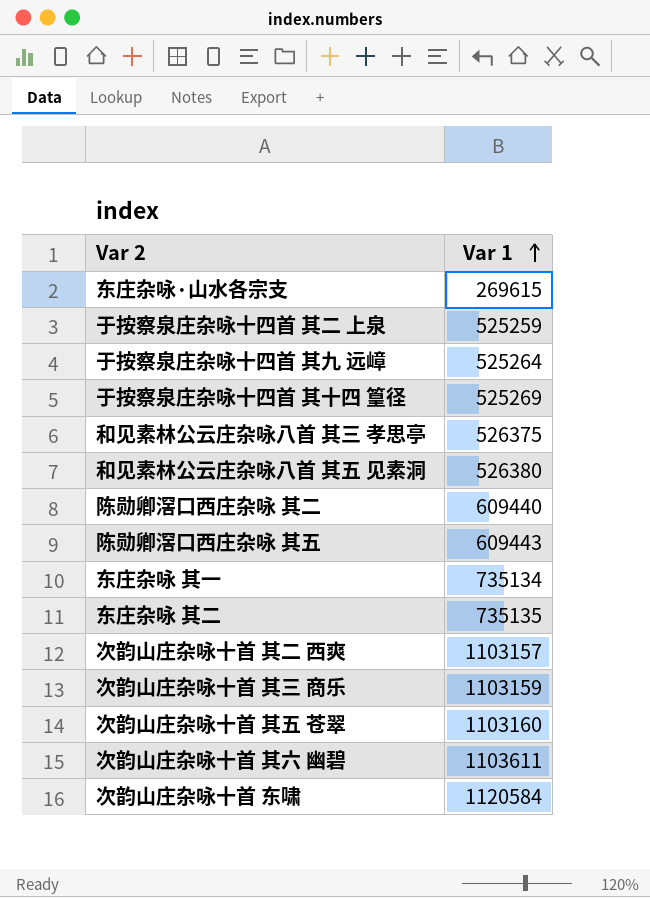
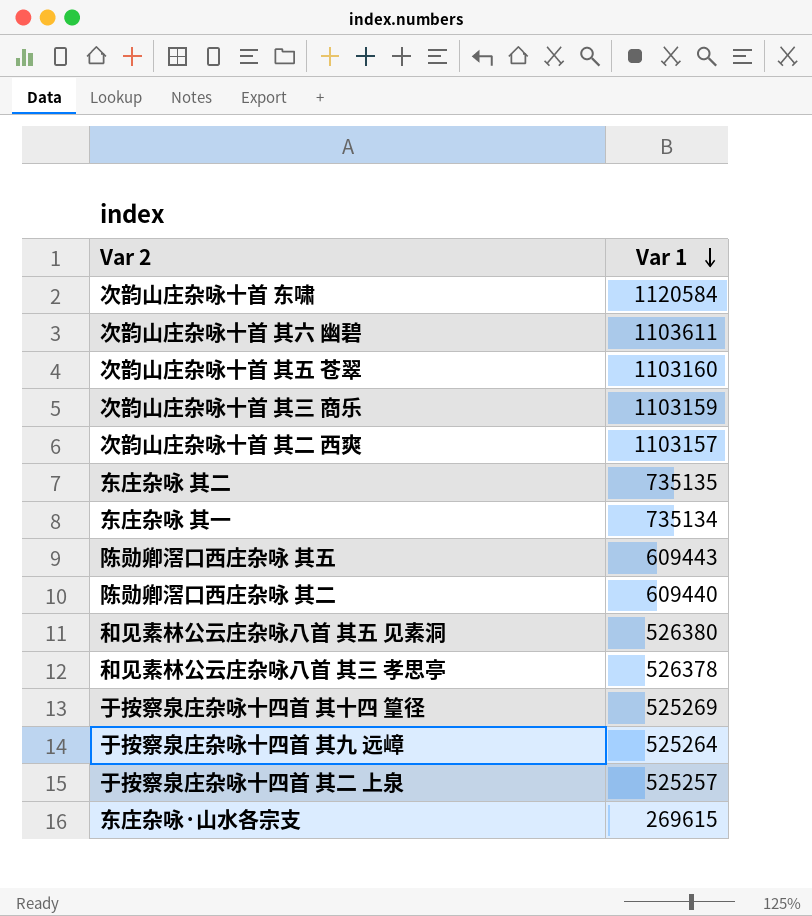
row order: Var 1 ascending -> Var 1 descending
和见素林公云庄杂咏八首 其三 孝思亭 | Var 1: 526375 -> 526378
于按察泉庄杂咏十四首 其二 上泉 | Var 1: 525259 -> 525257

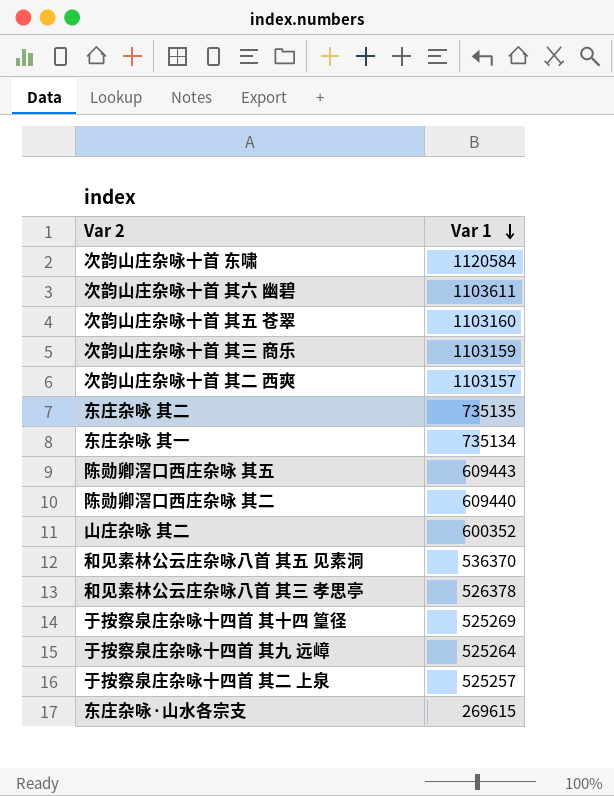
row 山庄杂咏 其二: none -> 600352
和见素林公云庄杂咏八首 其五 见素洞 | Var 1: 526380 -> 536370

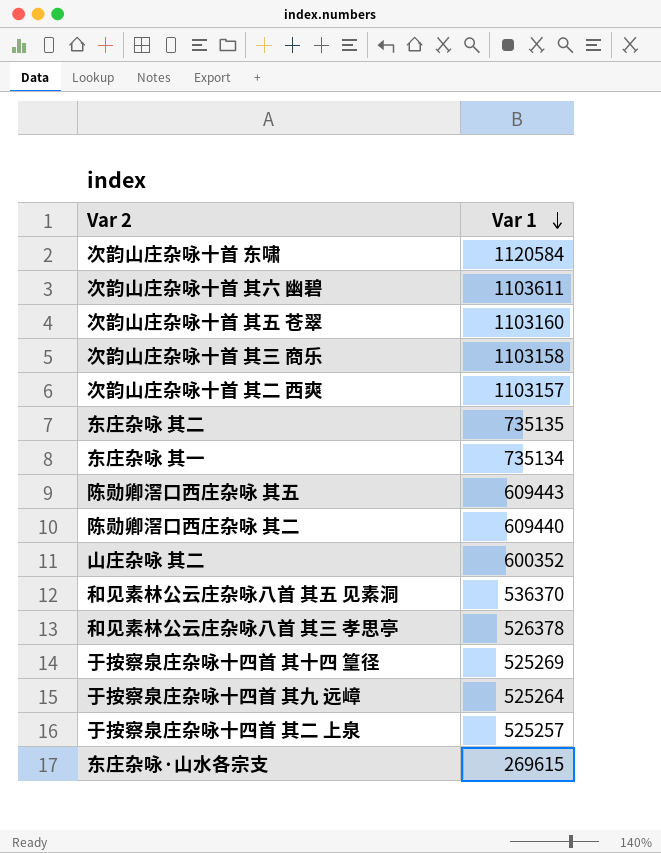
次韵山庄杂咏十首 其三 商乐 | Var 1: 1103159 -> 1103158

